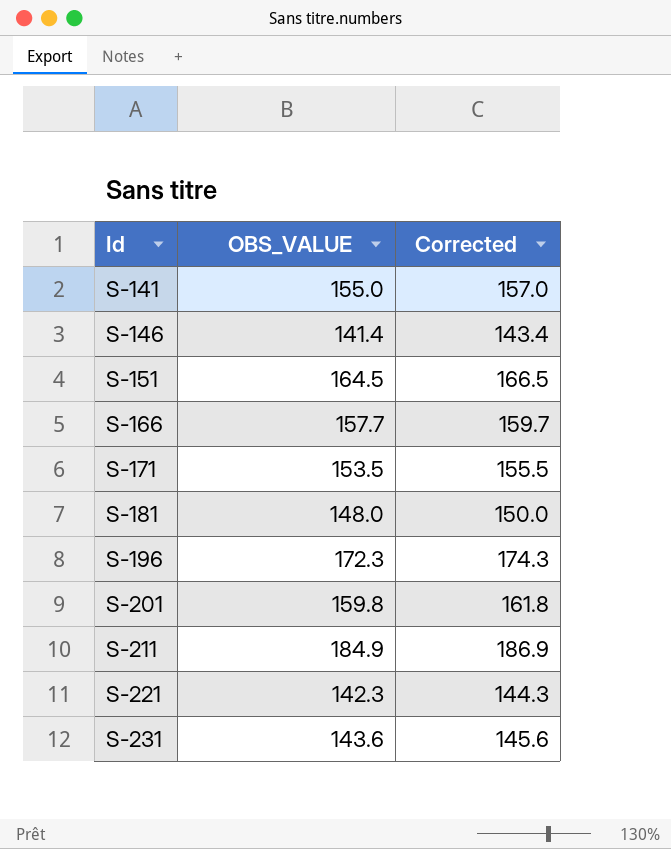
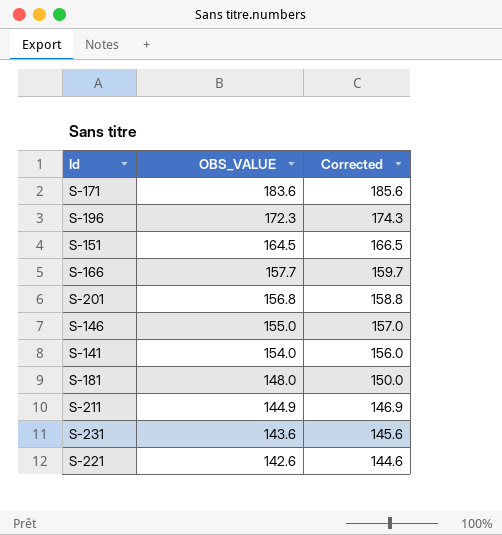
row order: Id ascending -> OBS_VALUE descending
S-171 | OBS_VALUE: 153.5 -> 183.6
S-171 | Corrected: 155.5 -> 185.6
S-201 | OBS_VALUE: 159.8 -> 156.8
S-201 | Corrected: 161.8 -> 158.8
S-146 | OBS_VALUE: 141.4 -> 155.0
S-146 | Corrected: 143.4 -> 157.0
S-141 | OBS_VALUE: 155.0 -> 154.0
S-141 | Corrected: 157.0 -> 156.0
S-211 | OBS_VALUE: 184.9 -> 144.9
S-211 | Corrected: 186.9 -> 146.9
S-221 | OBS_VALUE: 142.3 -> 142.6
S-221 | Corrected: 144.3 -> 144.6

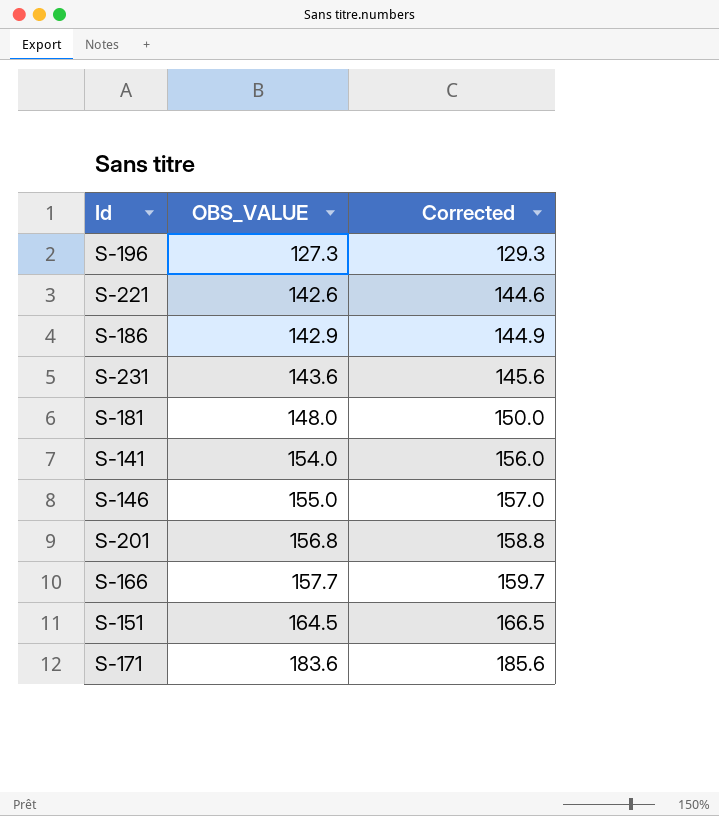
row order: OBS_VALUE descending -> OBS_VALUE ascending
row S-211: 144.9 | 146.9 -> none
S-196 | OBS_VALUE: 172.3 -> 127.3
S-196 | Corrected: 174.3 -> 129.3
row S-186: none -> 142.9 | 144.9

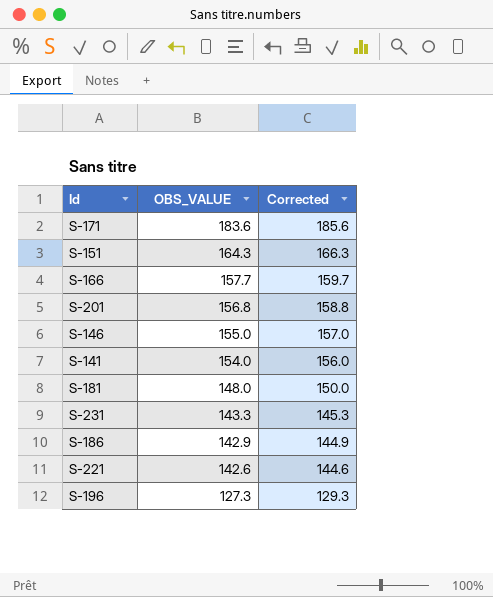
row order: OBS_VALUE ascending -> OBS_VALUE descending
S-151 | OBS_VALUE: 164.5 -> 164.3
S-151 | Corrected: 166.5 -> 166.3
S-231 | OBS_VALUE: 143.6 -> 143.3
S-231 | Corrected: 145.6 -> 145.3

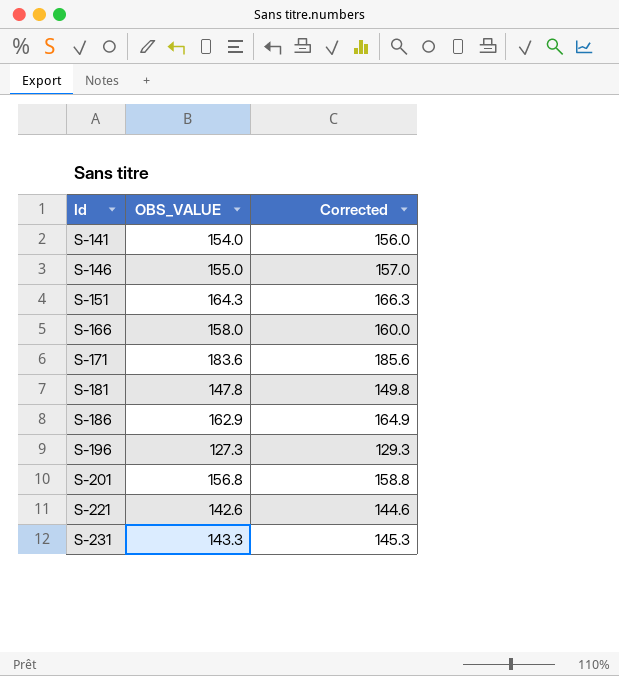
row order: OBS_VALUE descending -> Id ascending
S-166 | OBS_VALUE: 157.7 -> 158.0
S-166 | Corrected: 159.7 -> 160.0
S-181 | OBS_VALUE: 148.0 -> 147.8
S-181 | Corrected: 150.0 -> 149.8
S-186 | OBS_VALUE: 142.9 -> 162.9
S-186 | Corrected: 144.9 -> 164.9

